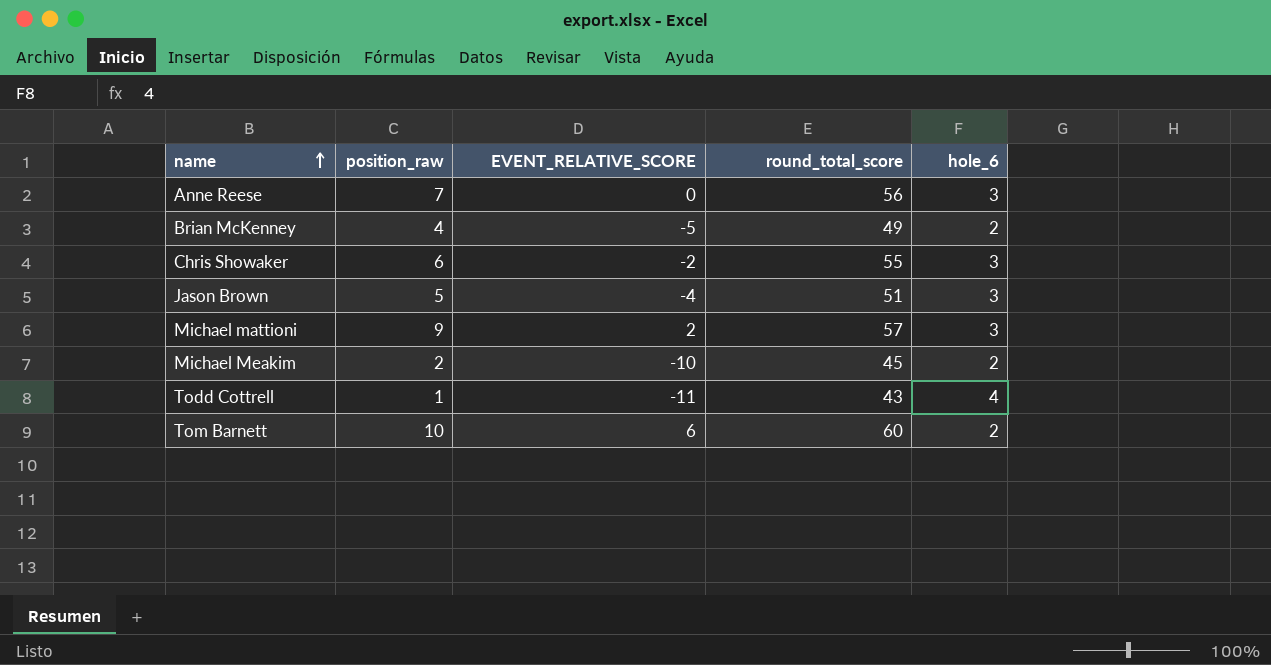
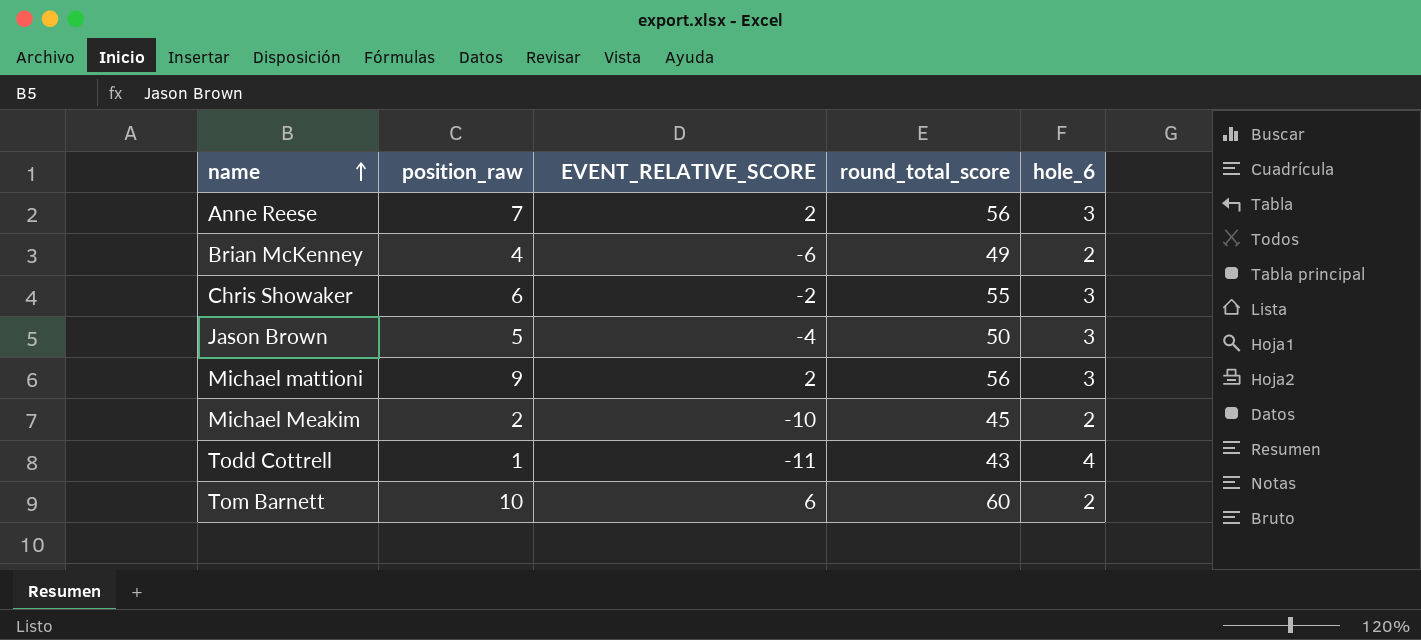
Anne Reese | EVENT_RELATIVE_SCORE: 0 -> 2
Brian McKenney | EVENT_RELATIVE_SCORE: -5 -> -6
Jason Brown | round_total_score: 51 -> 50
Michael mattioni | round_total_score: 57 -> 56

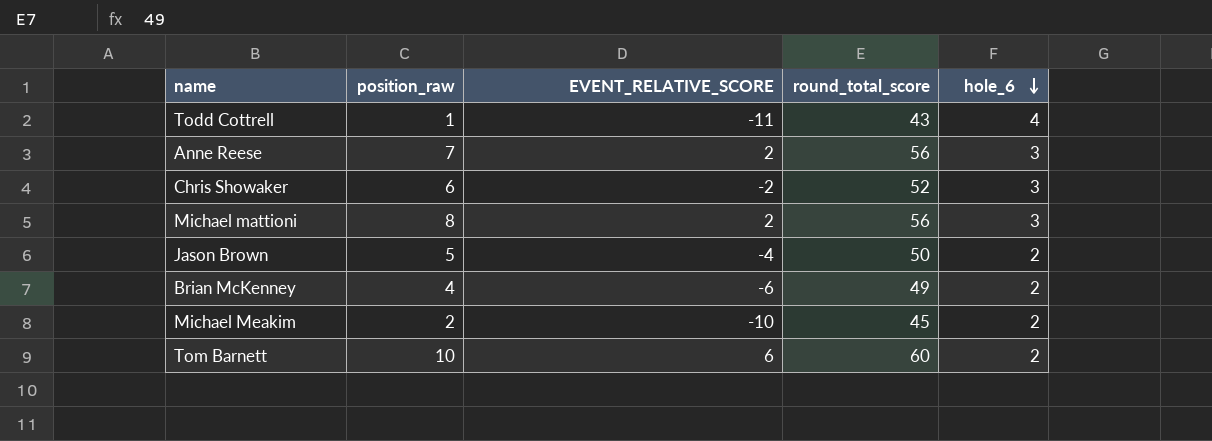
row order: name ascending -> hole_6 descending
Chris Showaker | round_total_score: 55 -> 52
Michael mattioni | position_raw: 9 -> 8
Jason Brown | hole_6: 3 -> 2

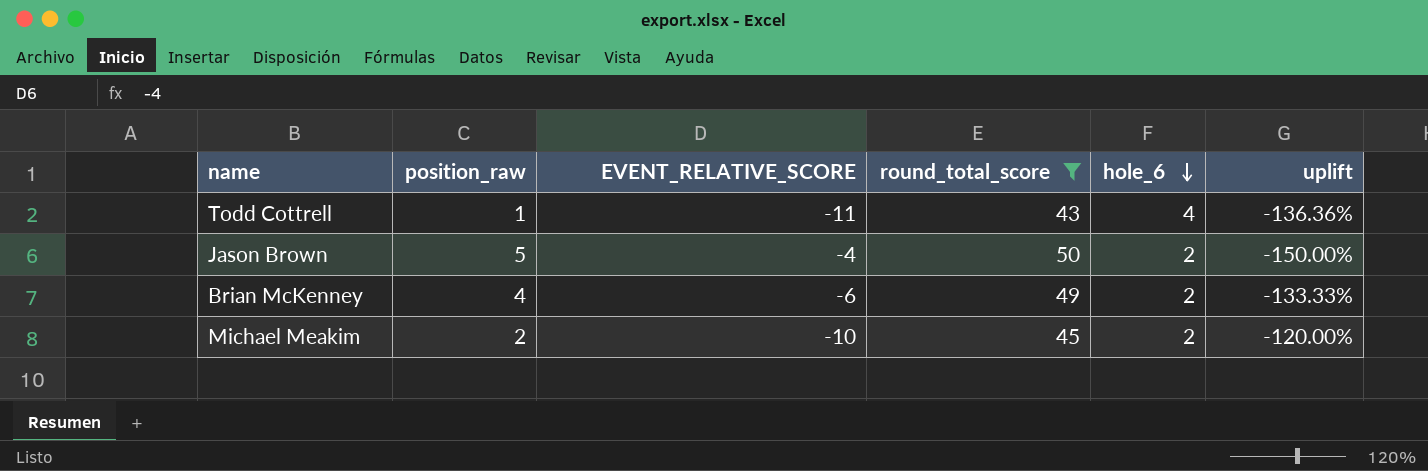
filter: none -> round_total_score <= 50
column uplift | formula: none -> ([hole_6] - [EVENT_RELATIVE_SCORE]) / [EVENT_RELATIVE_SCORE]

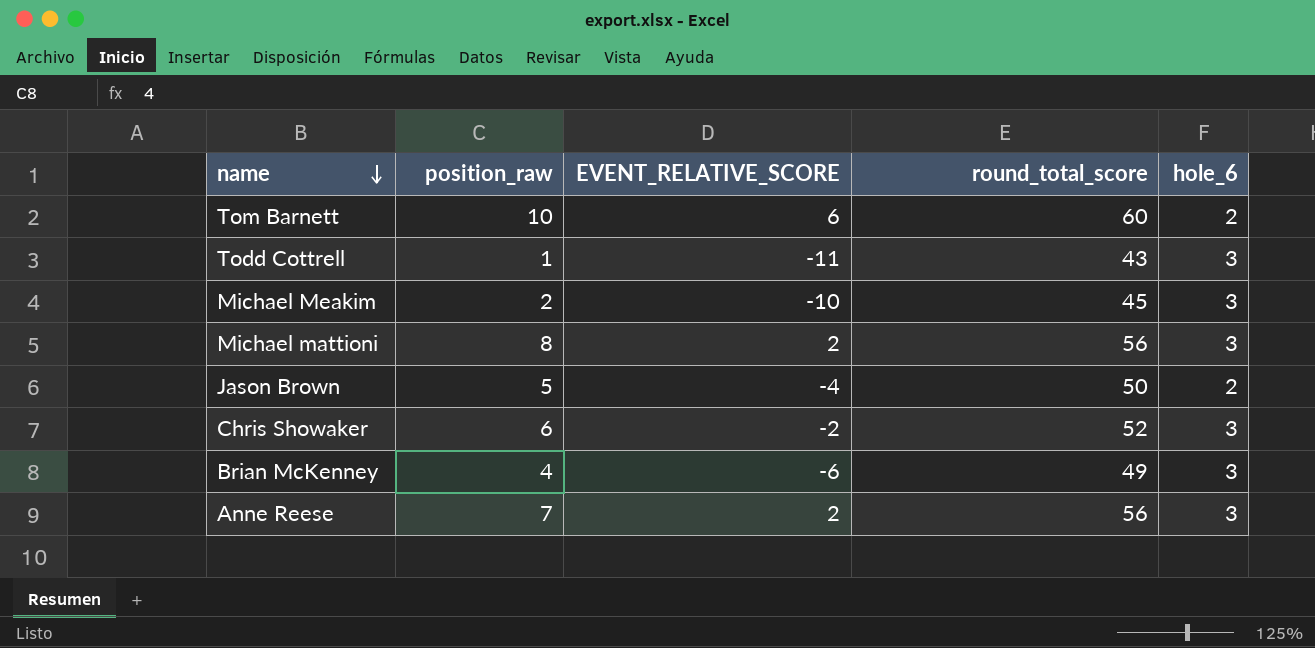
filter: round_total_score <= 50 -> none
row order: hole_6 descending -> name descending
column uplift | formula: ([hole_6] - [EVENT_RELATIVE_SCORE]) / [EVENT_RELATIVE_SCORE] -> none
Todd Cottrell | hole_6: 4 -> 3
Michael Meakim | hole_6: 2 -> 3
Brian McKenney | hole_6: 2 -> 3

